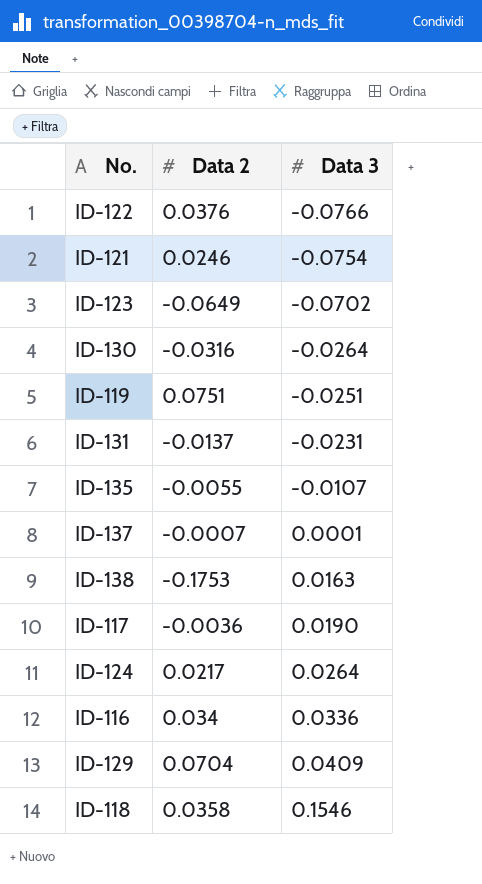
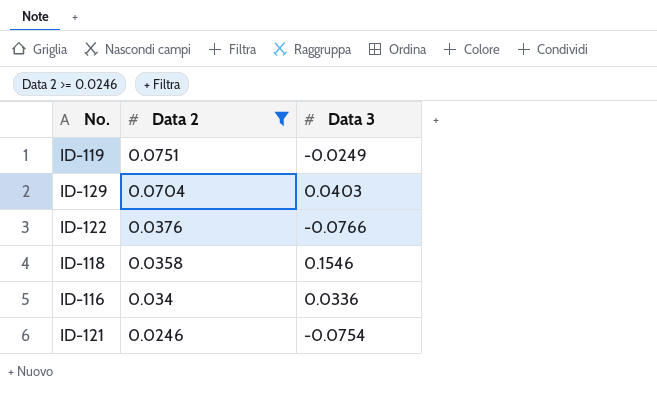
filter: none -> Data 2 >= 0.0246
row order: Data 3 ascending -> Data 2 descending
ID-119 | Data 3: -0.0251 -> -0.0249
ID-129 | Data 3: 0.0409 -> 0.0403

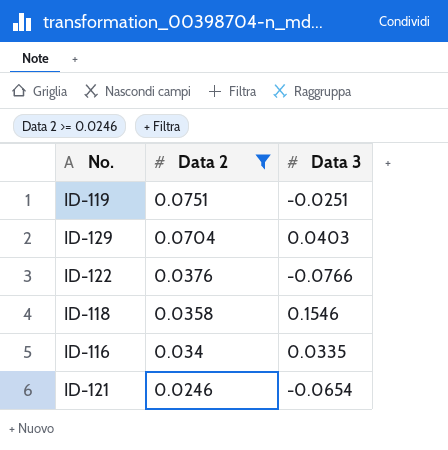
ID-119 | Data 3: -0.0249 -> -0.0251
ID-116 | Data 3: 0.0336 -> 0.0335
ID-121 | Data 3: -0.0754 -> -0.0654

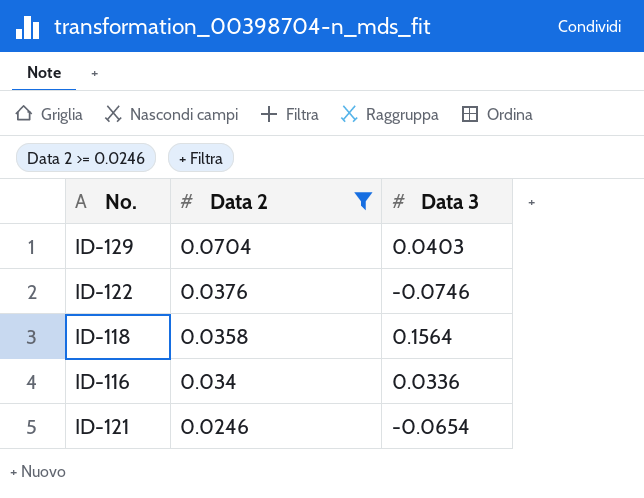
row ID-119: 0.0751 | -0.0251 -> none
ID-122 | Data 3: -0.0766 -> -0.0746
ID-118 | Data 3: 0.1546 -> 0.1564
ID-116 | Data 3: 0.0335 -> 0.0336

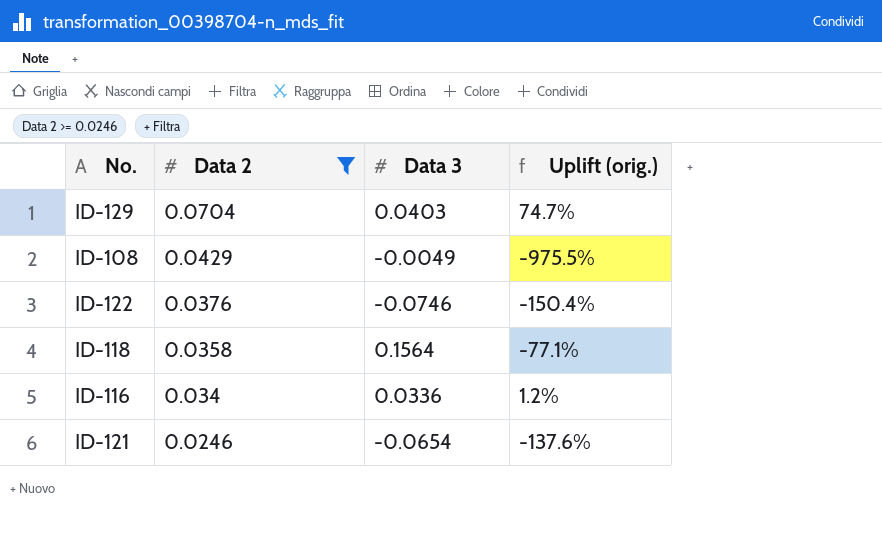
column Uplift (orig.) | formula: none -> ([Data 2] - [Data 3]) / [Data 3]
row ID-108: none -> 0.0429 | -0.0049 | -975.5%

